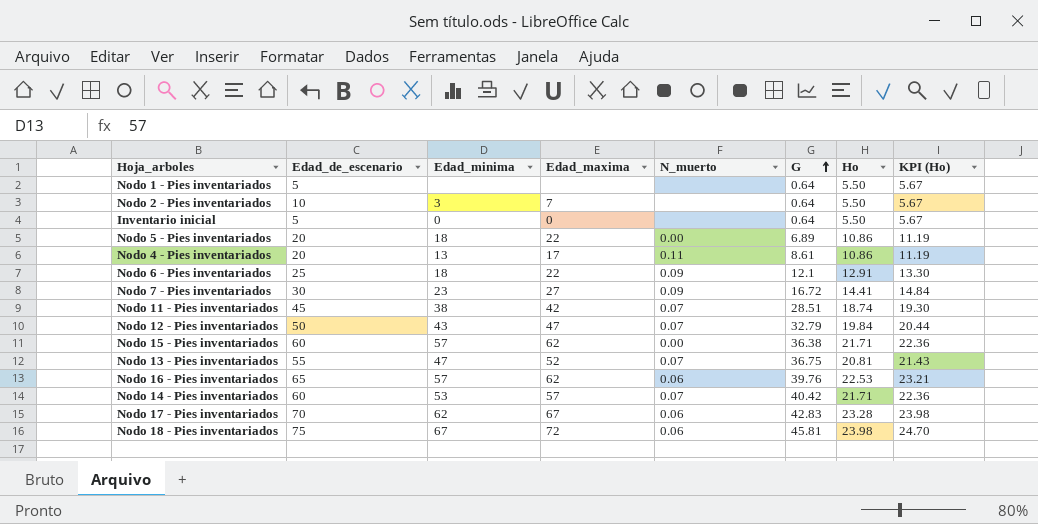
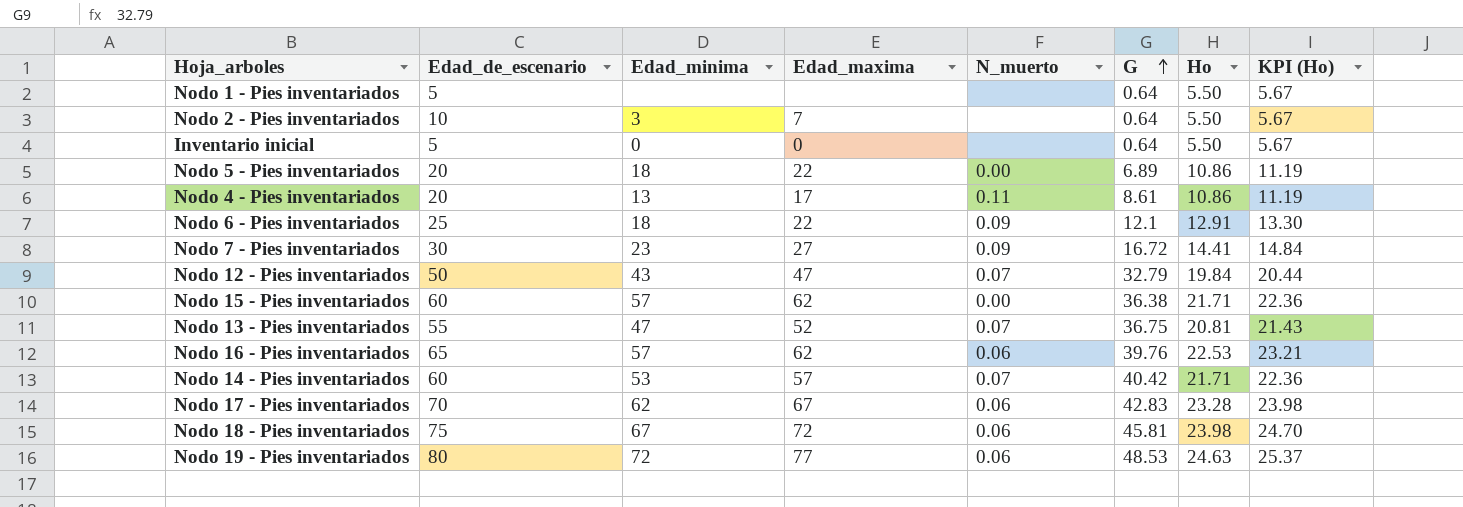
row Nodo 11 - Pies inventariados: 45 | 38 | 42 | 0.07 | 28.51 | 18.74 | 19.30 -> none
row Nodo 19 - Pies inventariados: none -> 80 | 72 | 77 | 0.06 | 48.53 | 24.63 | 25.37

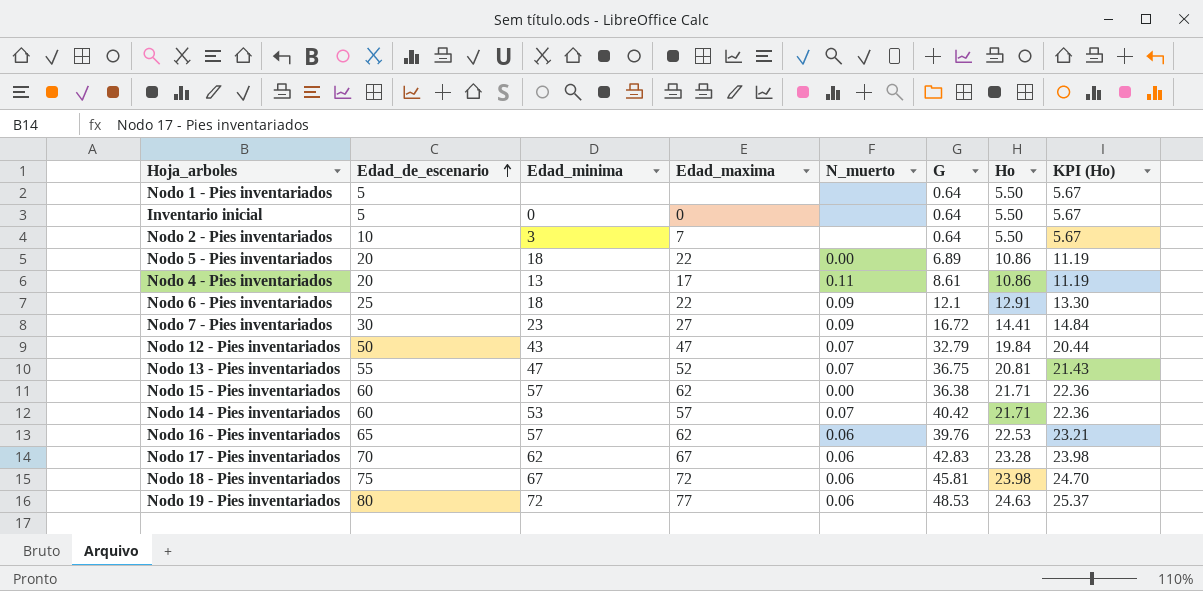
row order: G ascending -> Edad_de_escenario ascending

